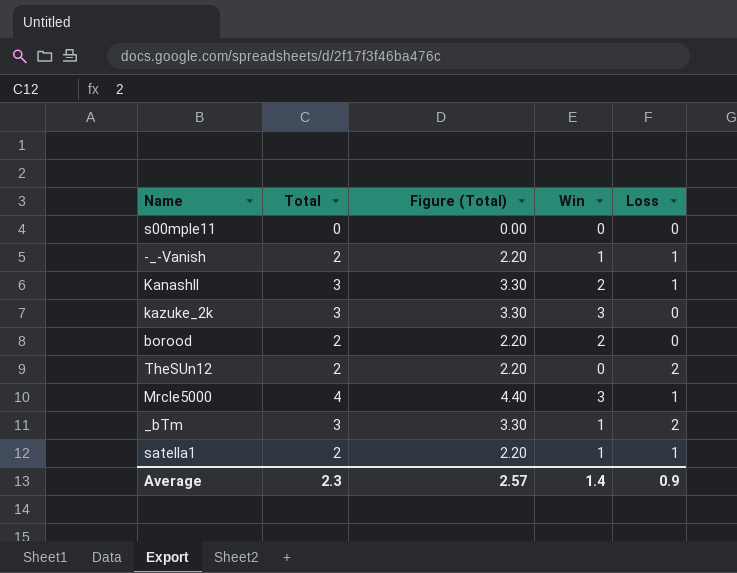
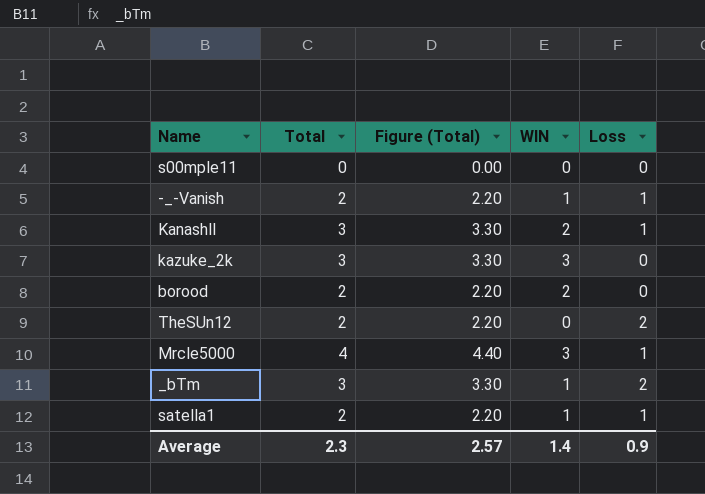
column name: Win -> WIN

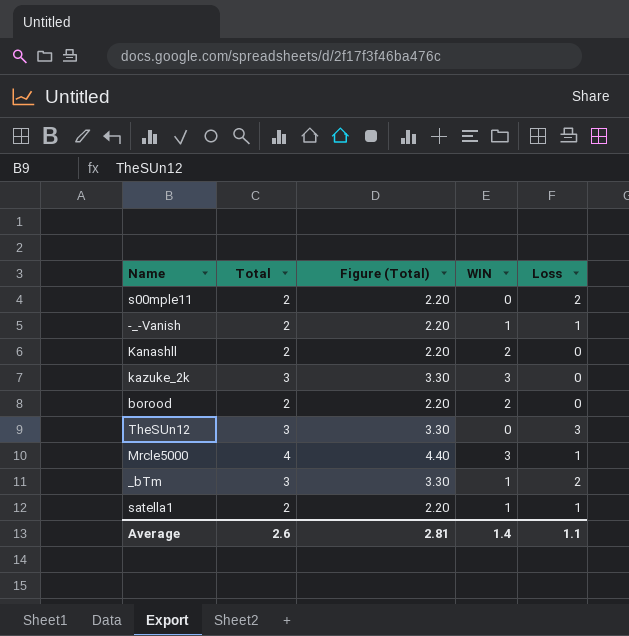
s00mple11 | Total: 0 -> 2
s00mple11 | Figure (Total): 0.00 -> 2.20
s00mple11 | Loss: 0 -> 2
Kanashll | Total: 3 -> 2
Kanashll | Figure (Total): 3.30 -> 2.20
Kanashll | Loss: 1 -> 0
TheSUn12 | Total: 2 -> 3
TheSUn12 | Figure (Total): 2.20 -> 3.30
TheSUn12 | Loss: 2 -> 3
Average | Total: 2.3 -> 2.6
Average | Figure (Total): 2.57 -> 2.81
Average | Loss: 0.9 -> 1.1

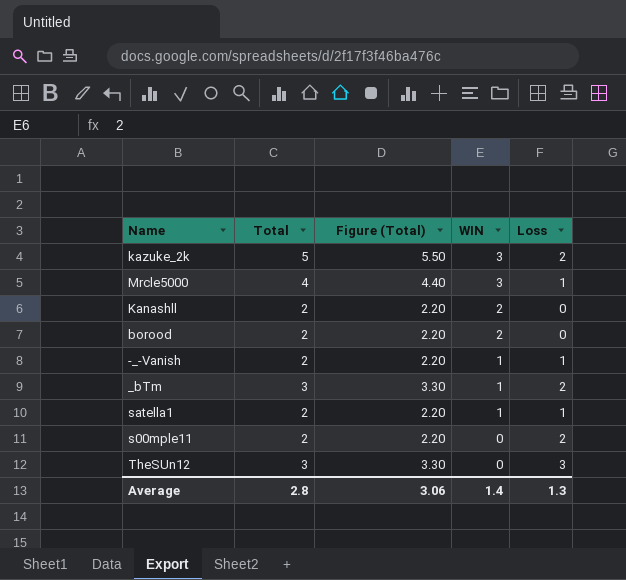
row order: none -> WIN descending
kazuke_2k | Total: 3 -> 5
kazuke_2k | Figure (Total): 3.30 -> 5.50
kazuke_2k | Loss: 0 -> 2
Average | Total: 2.6 -> 2.8
Average | Figure (Total): 2.81 -> 3.06
Average | Loss: 1.1 -> 1.3

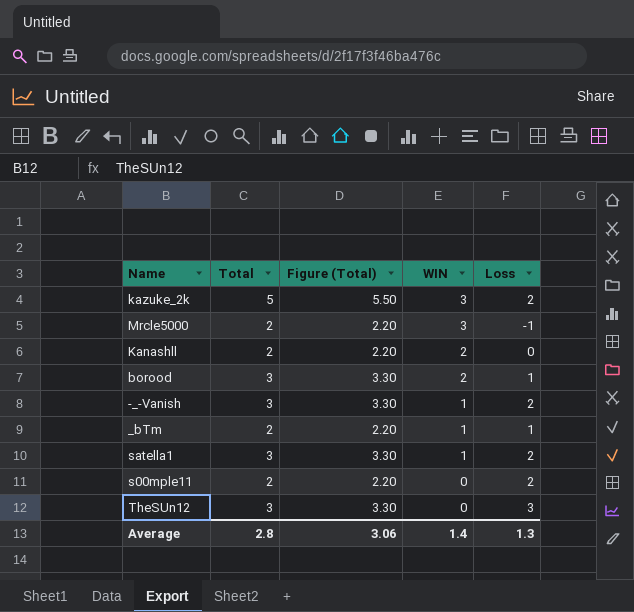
Mrcle5000 | Total: 4 -> 2
Mrcle5000 | Figure (Total): 4.40 -> 2.20
Mrcle5000 | Loss: 1 -> -1
borood | Total: 2 -> 3
borood | Figure (Total): 2.20 -> 3.30
borood | Loss: 0 -> 1
-_-Vanish | Total: 2 -> 3
-_-Vanish | Figure (Total): 2.20 -> 3.30
-_-Vanish | Loss: 1 -> 2
_bTm | Total: 3 -> 2
_bTm | Figure (Total): 3.30 -> 2.20
_bTm | Loss: 2 -> 1
satella1 | Total: 2 -> 3
satella1 | Figure (Total): 2.20 -> 3.30
satella1 | Loss: 1 -> 2

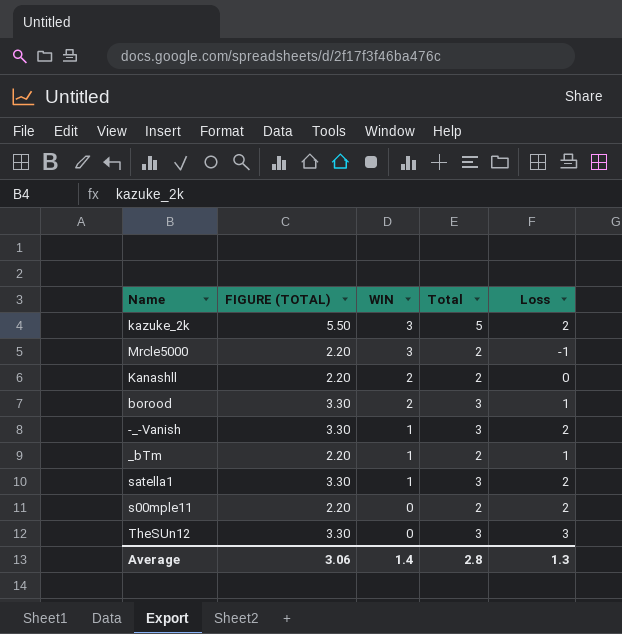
column name: Figure (Total) -> FIGURE (TOTAL)
column Total | position: 2 -> 4

